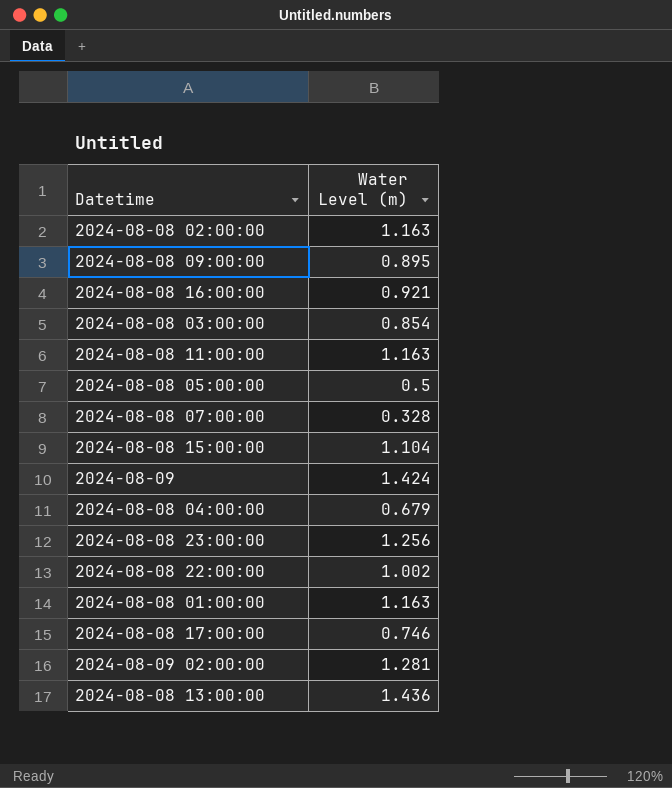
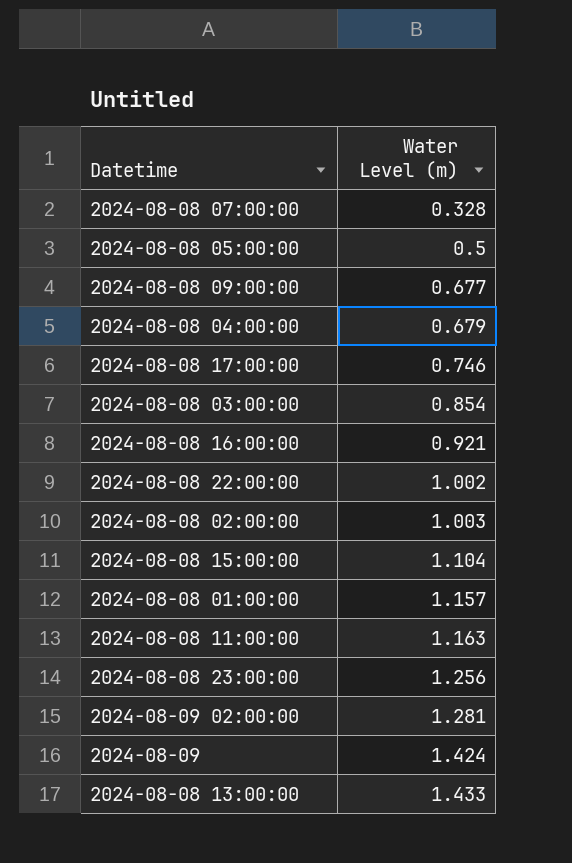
row order: none -> Water Level (m) ascending
2024-08-08 09:00:00 | Water Level (m): 0.895 -> 0.677
2024-08-08 02:00:00 | Water Level (m): 1.163 -> 1.003
2024-08-08 01:00:00 | Water Level (m): 1.163 -> 1.157
2024-08-08 13:00:00 | Water Level (m): 1.436 -> 1.433

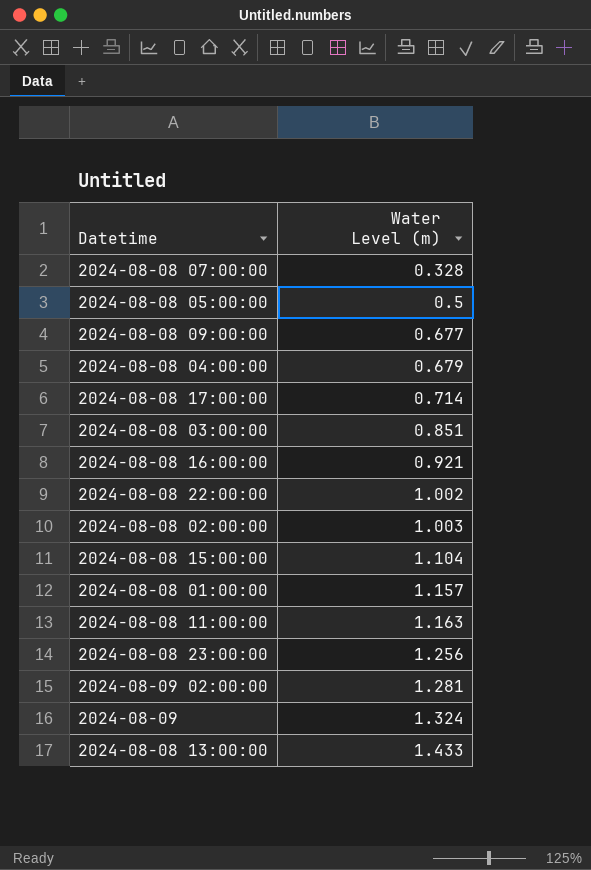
2024-08-08 17:00:00 | Water Level (m): 0.746 -> 0.714
2024-08-08 03:00:00 | Water Level (m): 0.854 -> 0.851
2024-08-09 | Water Level (m): 1.424 -> 1.324

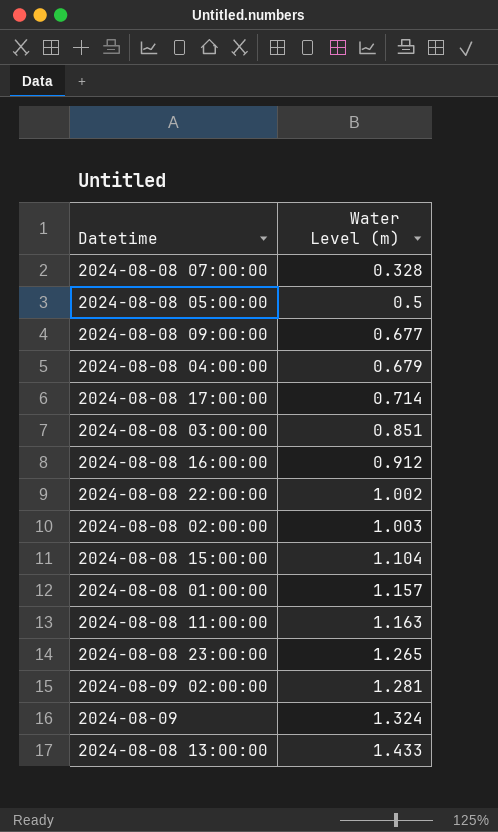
2024-08-08 16:00:00 | Water Level (m): 0.921 -> 0.912
2024-08-08 23:00:00 | Water Level (m): 1.256 -> 1.265

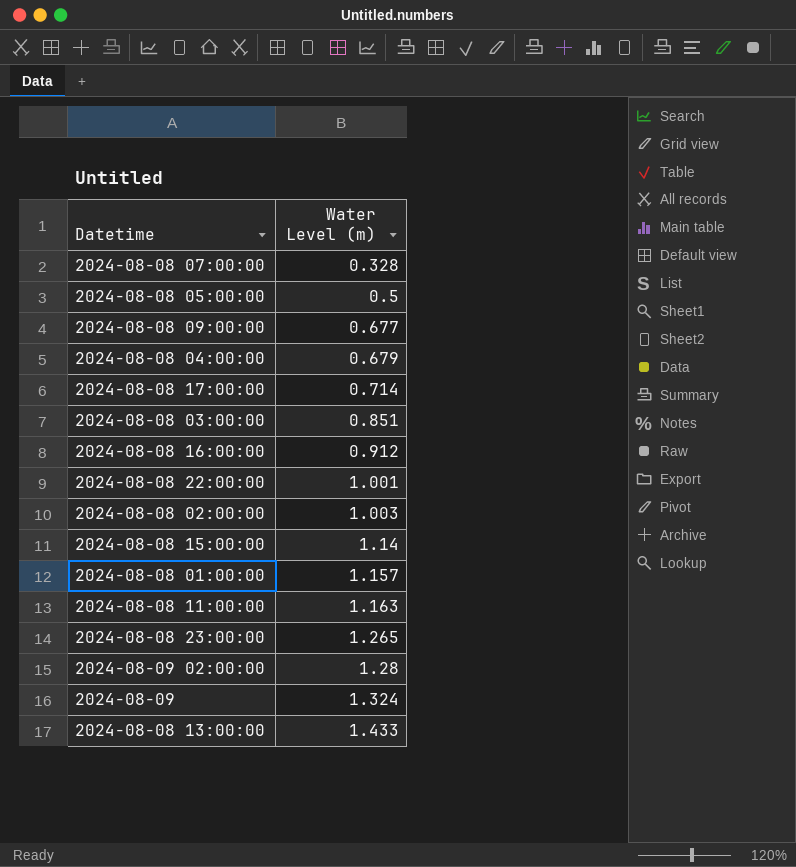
2024-08-08 22:00:00 | Water Level (m): 1.002 -> 1.001
2024-08-08 15:00:00 | Water Level (m): 1.104 -> 1.14
2024-08-09 02:00:00 | Water Level (m): 1.281 -> 1.28

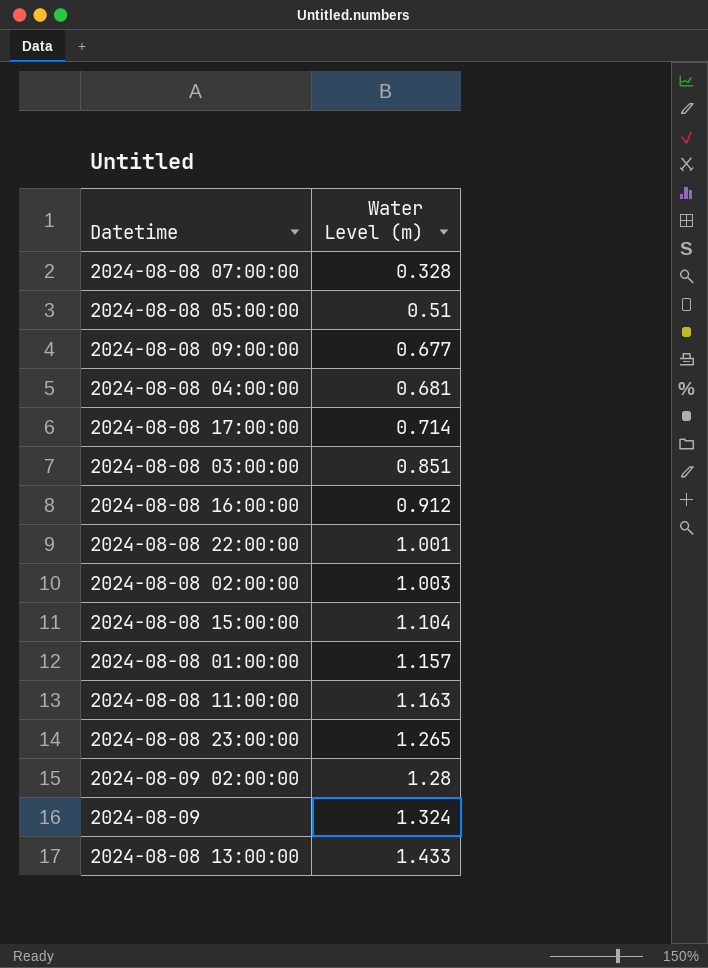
2024-08-08 05:00:00 | Water Level (m): 0.5 -> 0.51
2024-08-08 04:00:00 | Water Level (m): 0.679 -> 0.681
2024-08-08 15:00:00 | Water Level (m): 1.14 -> 1.104

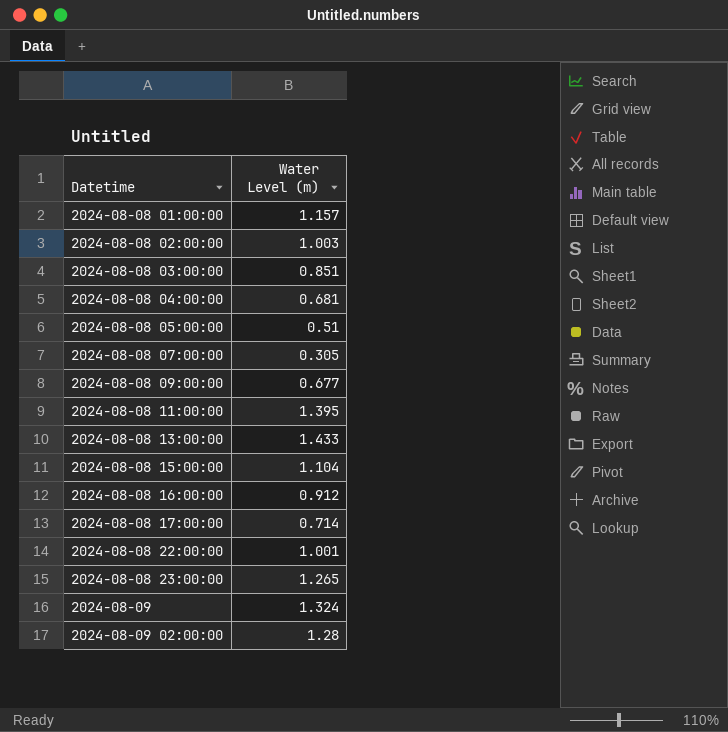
row order: Water Level (m) ascending -> Datetime ascending
2024-08-08 07:00:00 | Water Level (m): 0.328 -> 0.305
2024-08-08 11:00:00 | Water Level (m): 1.163 -> 1.395

